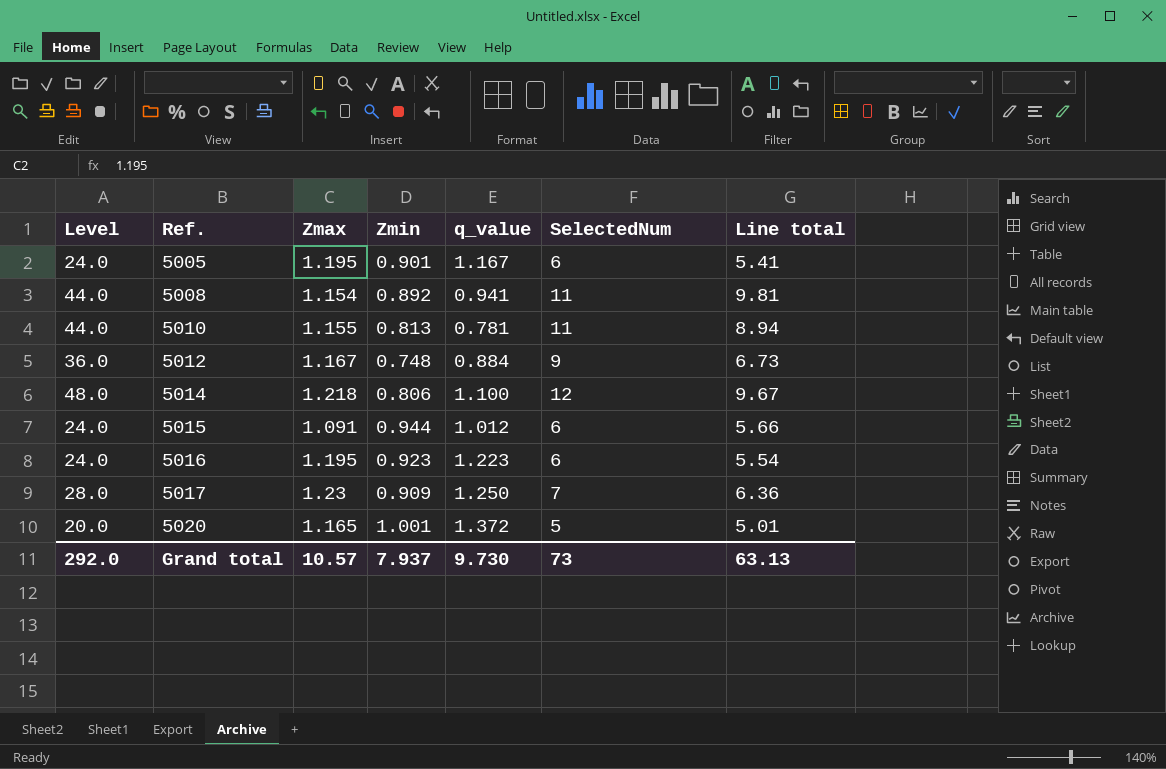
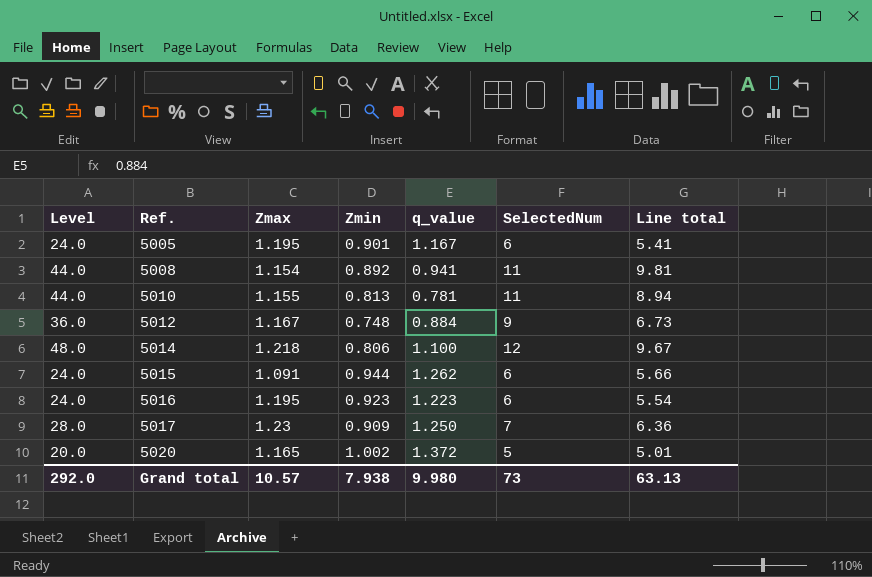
5015 | q_value: 1.012 -> 1.262
5020 | Zmin: 1.001 -> 1.002
Grand total | Zmin: 7.937 -> 7.938
Grand total | q_value: 9.730 -> 9.980

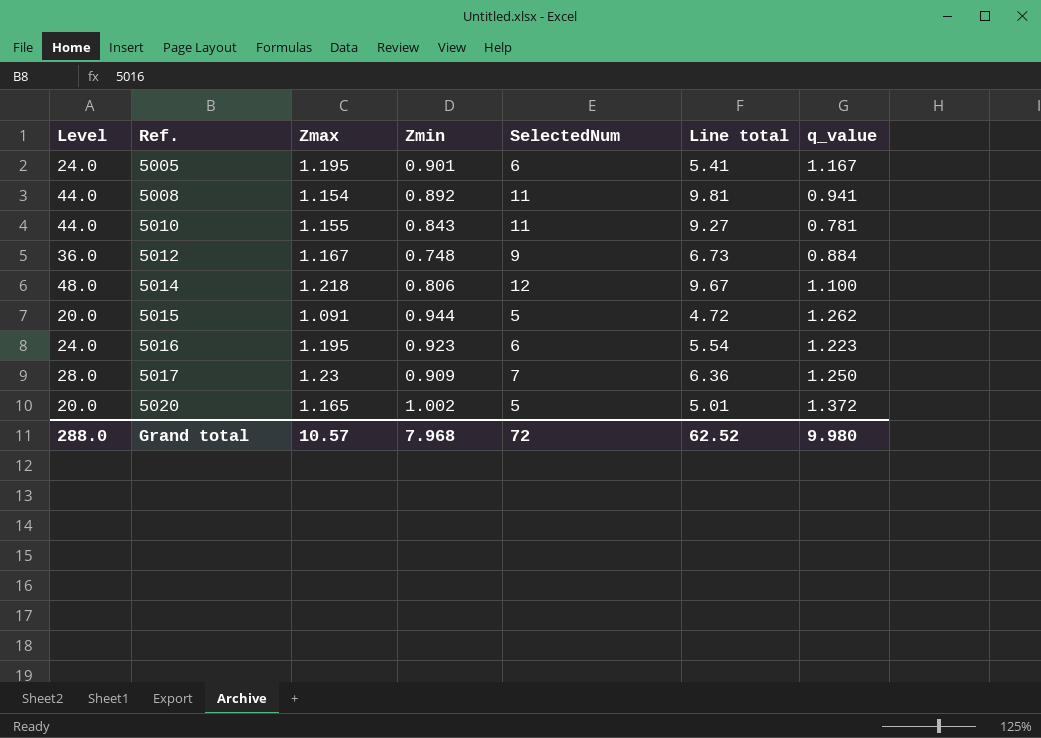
column q_value | position: 5 -> 7
5010 | Zmin: 0.813 -> 0.843
5010 | Line total: 8.94 -> 9.27
5015 | Level: 24.0 -> 20.0
5015 | SelectedNum: 6 -> 5
5015 | Line total: 5.66 -> 4.72
Grand total | Level: 292.0 -> 288.0
Grand total | Zmin: 7.938 -> 7.968
Grand total | SelectedNum: 73 -> 72
Grand total | Line total: 63.13 -> 62.52

